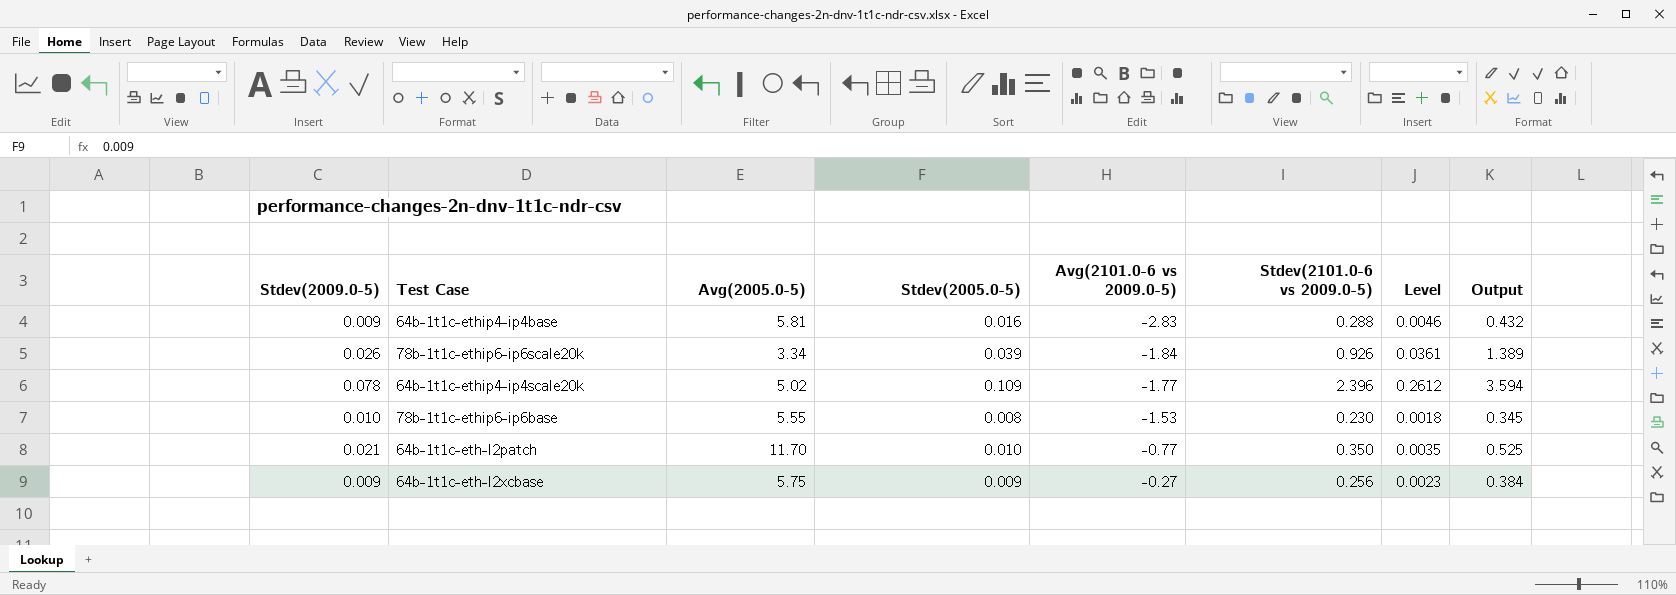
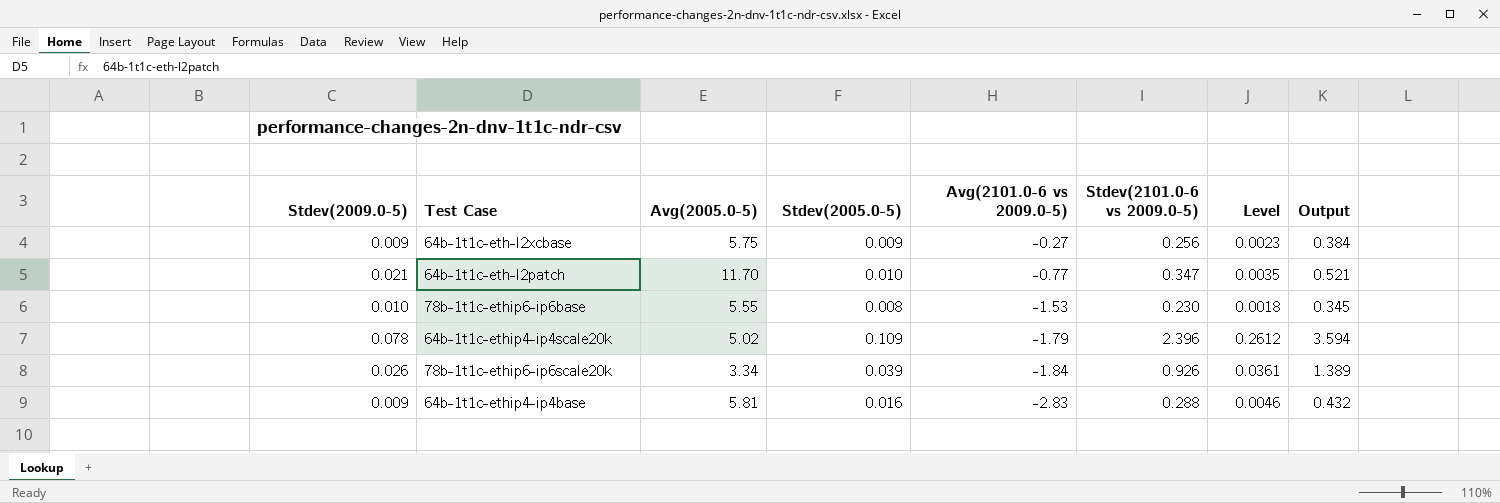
row order: Avg(2101.0-6 vs 2009.0-5) ascending -> Avg(2101.0-6 vs 2009.0-5) descending
64b-1t1c-eth-l2patch | Stdev(2101.0-6 vs 2009.0-5): 0.350 -> 0.347
64b-1t1c-eth-l2patch | Output: 0.525 -> 0.521
64b-1t1c-ethip4-ip4scale20k | Avg(2101.0-6 vs 2009.0-5): -1.77 -> -1.79

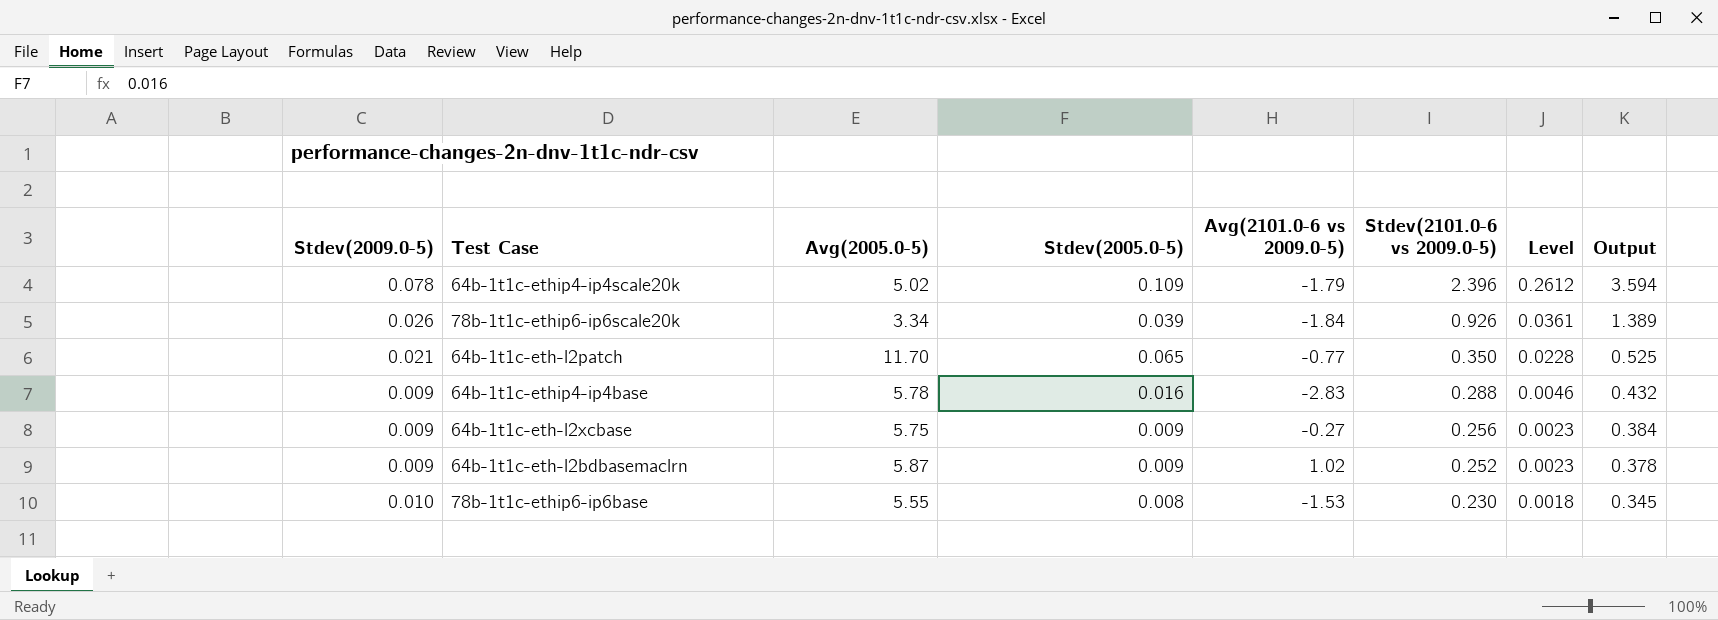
row order: Avg(2101.0-6 vs 2009.0-5) descending -> Stdev(2101.0-6 vs 2009.0-5) descending
64b-1t1c-eth-l2patch | Stdev(2005.0-5): 0.010 -> 0.065
64b-1t1c-eth-l2patch | Stdev(2101.0-6 vs 2009.0-5): 0.347 -> 0.350
64b-1t1c-eth-l2patch | Level: 0.0035 -> 0.0228
64b-1t1c-eth-l2patch | Output: 0.521 -> 0.525
64b-1t1c-ethip4-ip4base | Avg(2005.0-5): 5.81 -> 5.78
row 64b-1t1c-eth-l2bdbasemaclrn: none -> 0.009 | 5.87 | 0.009 | 1.02 | 0.252 | 0.0023 | 0.378

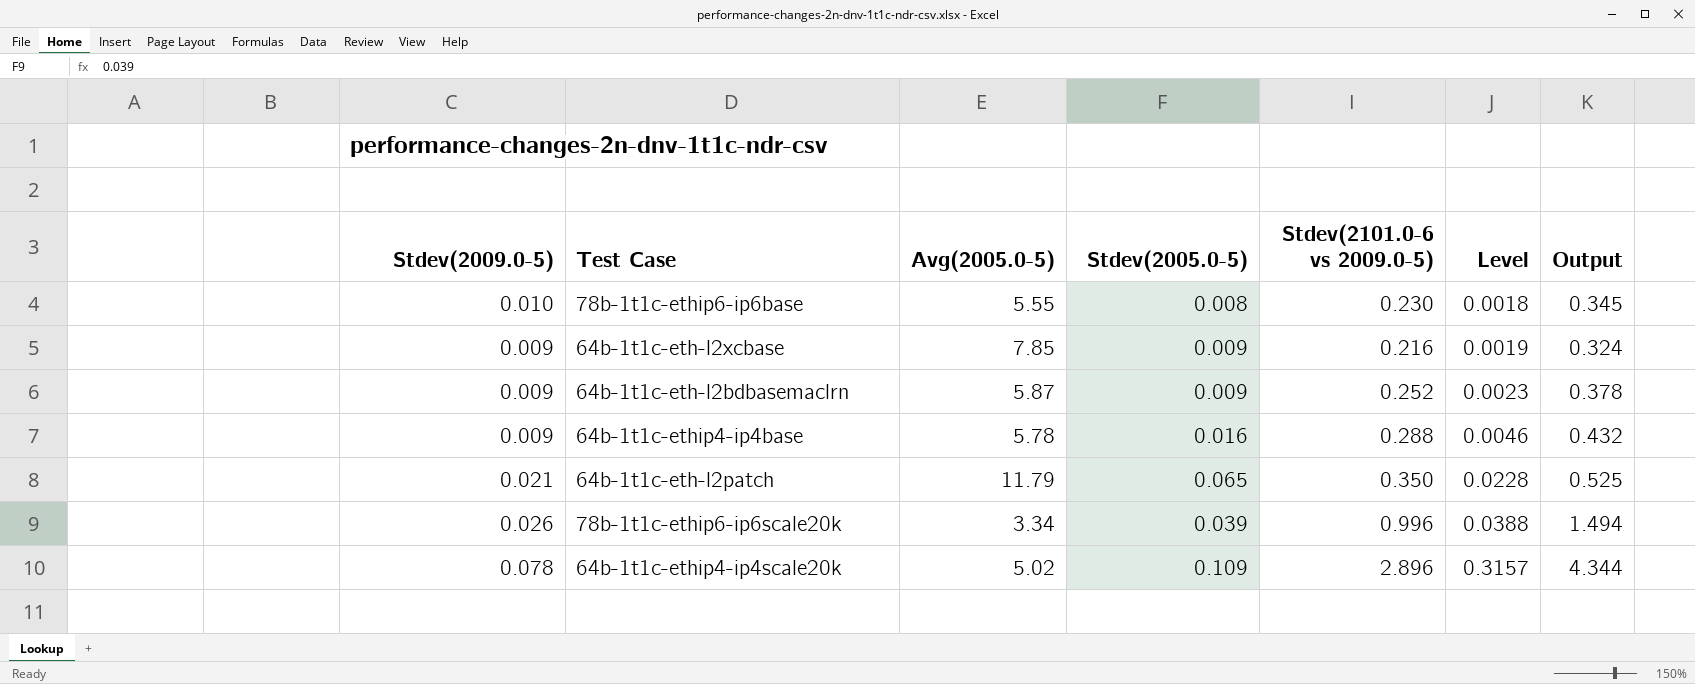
row order: Stdev(2101.0-6 vs 2009.0-5) descending -> Level ascending
column Avg(2101.0-6 vs 2009.0-5) | position: 5 -> none
64b-1t1c-eth-l2xcbase | Avg(2005.0-5): 5.75 -> 7.85
64b-1t1c-eth-l2xcbase | Stdev(2101.0-6 vs 2009.0-5): 0.256 -> 0.216
64b-1t1c-eth-l2xcbase | Level: 0.0023 -> 0.0019
64b-1t1c-eth-l2xcbase | Output: 0.384 -> 0.324
64b-1t1c-eth-l2patch | Avg(2005.0-5): 11.70 -> 11.79
78b-1t1c-ethip6-ip6scale20k | Stdev(2101.0-6 vs 2009.0-5): 0.926 -> 0.996
78b-1t1c-ethip6-ip6scale20k | Level: 0.0361 -> 0.0388
78b-1t1c-ethip6-ip6scale20k | Output: 1.389 -> 1.494
64b-1t1c-ethip4-ip4scale20k | Stdev(2101.0-6 vs 2009.0-5): 2.396 -> 2.896
64b-1t1c-ethip4-ip4scale20k | Level: 0.2612 -> 0.3157
64b-1t1c-ethip4-ip4scale20k | Output: 3.594 -> 4.344

